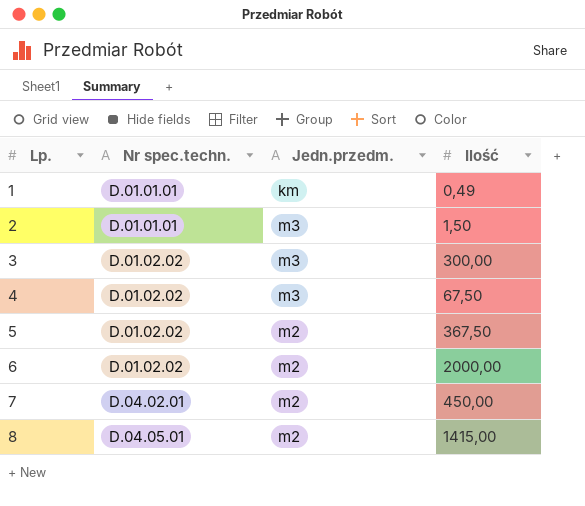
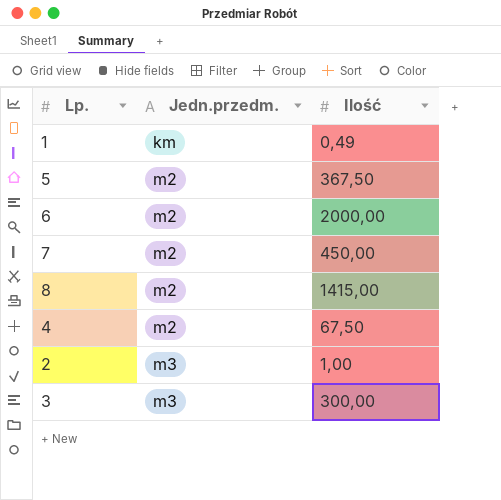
row order: Lp. ascending -> Jedn.przedm. ascending
column Nr spec.techn. | position: 2 -> none
4 | Jedn.przedm.: m3 -> m2
2 | Ilość: 1,50 -> 1,00

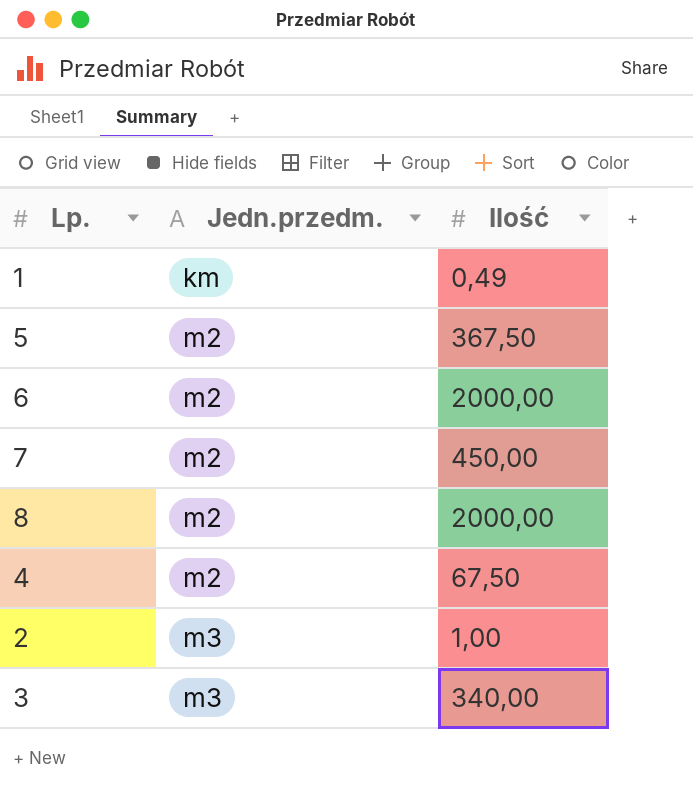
8 | Ilość: 1415,00 -> 2000,00
3 | Ilość: 300,00 -> 340,00

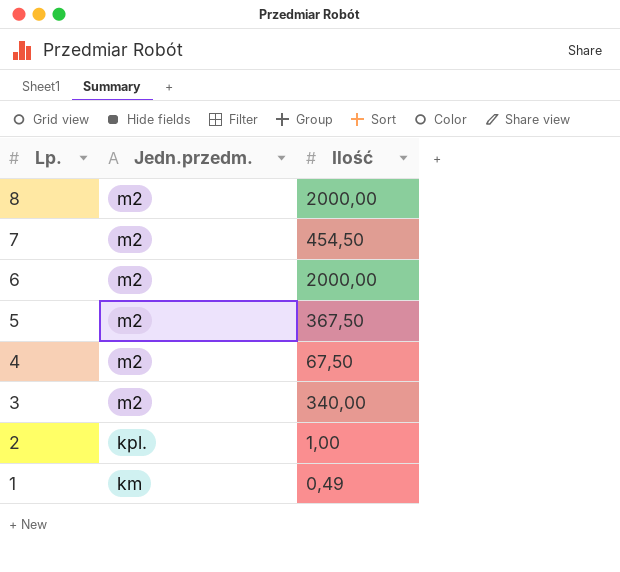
row order: Jedn.przedm. ascending -> Lp. descending
7 | Ilość: 450,00 -> 454,50
3 | Jedn.przedm.: m3 -> m2
2 | Jedn.przedm.: m3 -> kpl.

